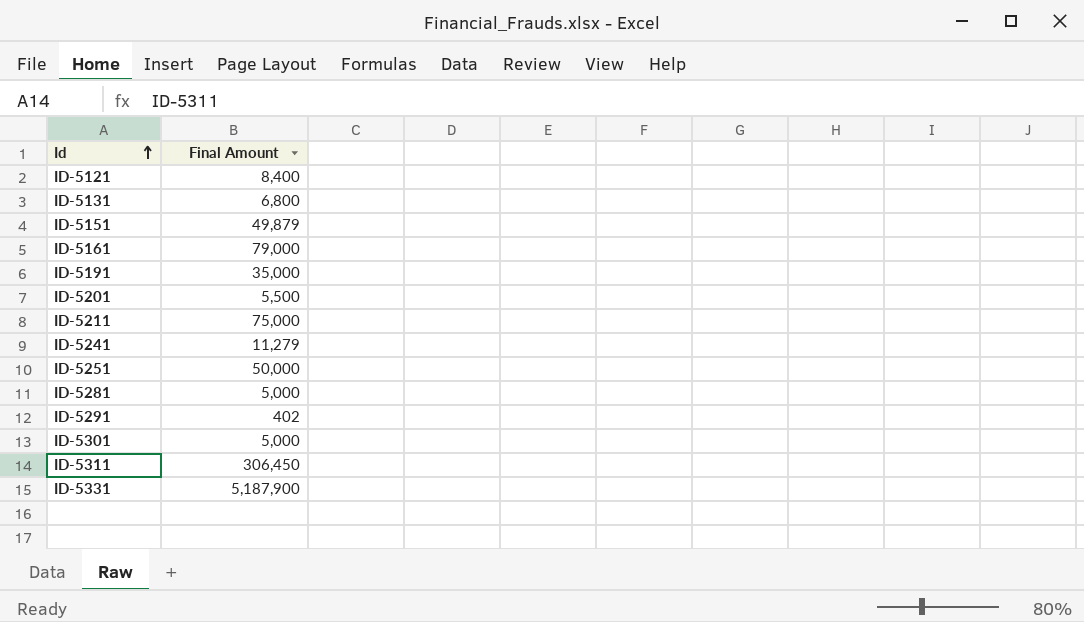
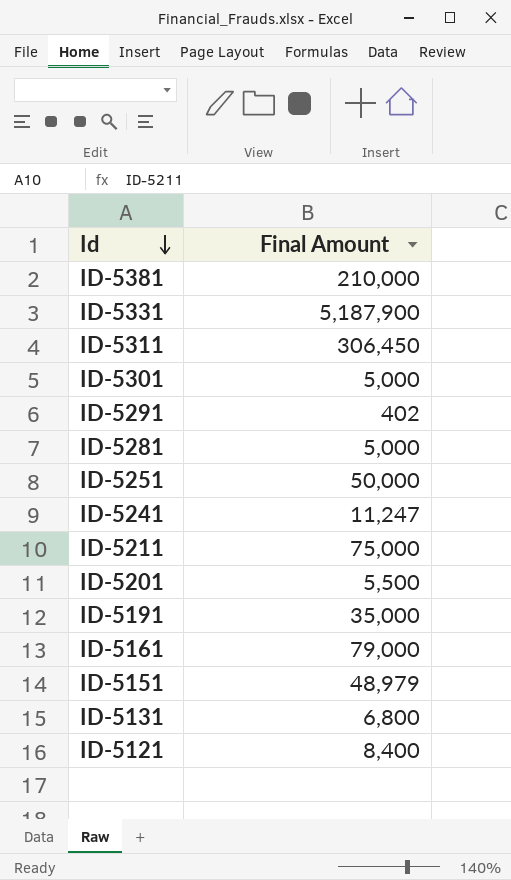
row order: Id ascending -> Id descending
row ID-5381: none -> 210,000
ID-5241 | Final Amount: 11,279 -> 11,247
ID-5151 | Final Amount: 49,879 -> 48,979

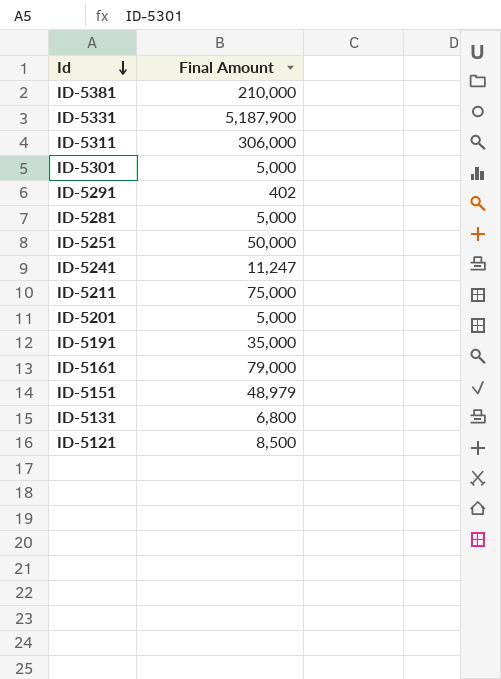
ID-5311 | Final Amount: 306,450 -> 306,000
ID-5201 | Final Amount: 5,500 -> 5,000
ID-5121 | Final Amount: 8,400 -> 8,500

